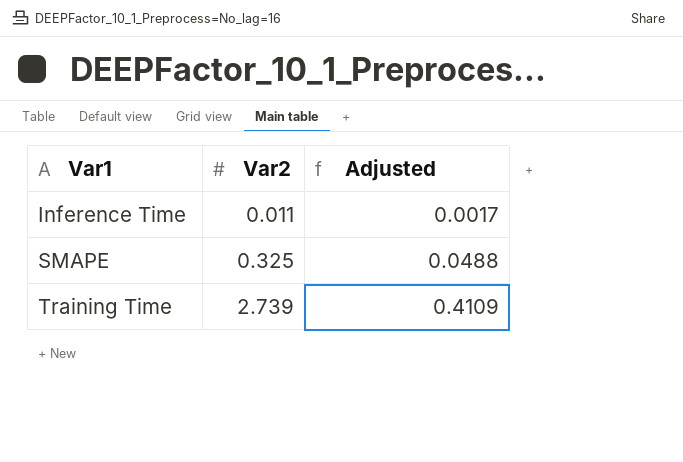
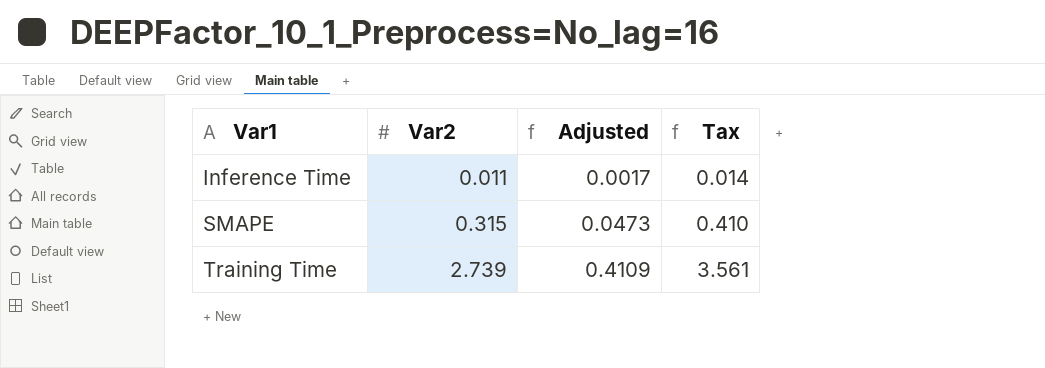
column Tax | formula: none -> [Var2] * 1.3
SMAPE | Var2: 0.325 -> 0.315
SMAPE | Adjusted: 0.0488 -> 0.0473

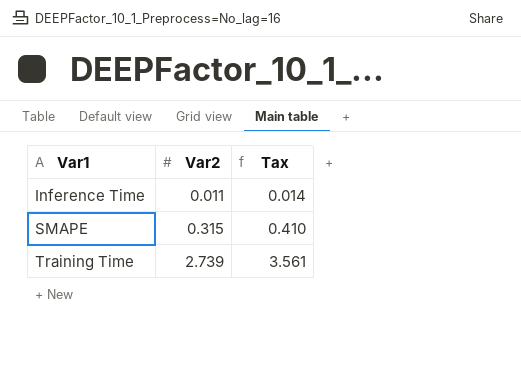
column Adjusted | formula: [Var2] * 0.15 -> none

